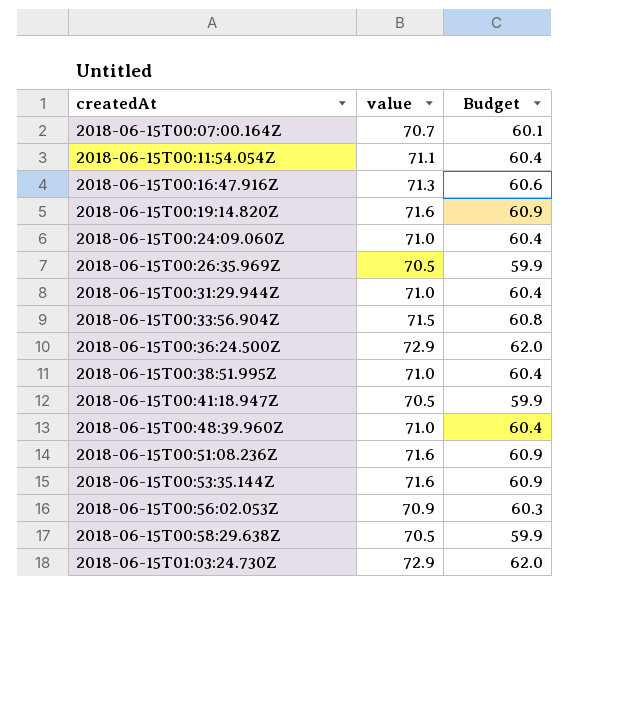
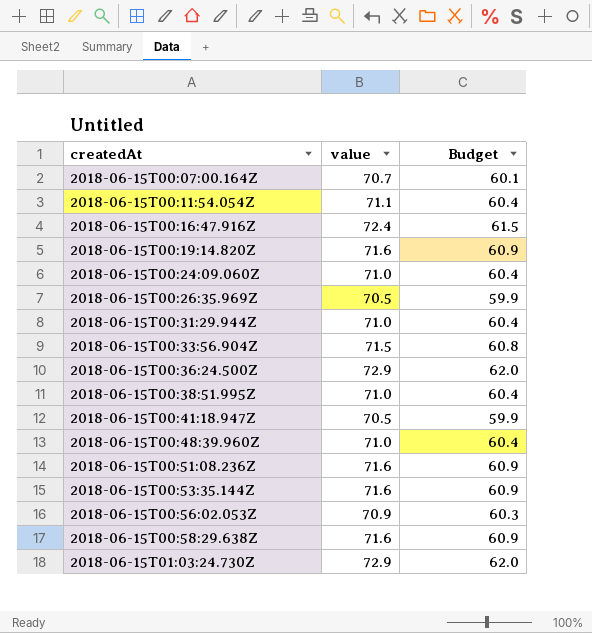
2018-06-15T00:16:47.916Z | value: 71.3 -> 72.4
2018-06-15T00:16:47.916Z | Budget: 60.6 -> 61.5
2018-06-15T00:58:29.638Z | value: 70.5 -> 71.6
2018-06-15T00:58:29.638Z | Budget: 59.9 -> 60.9

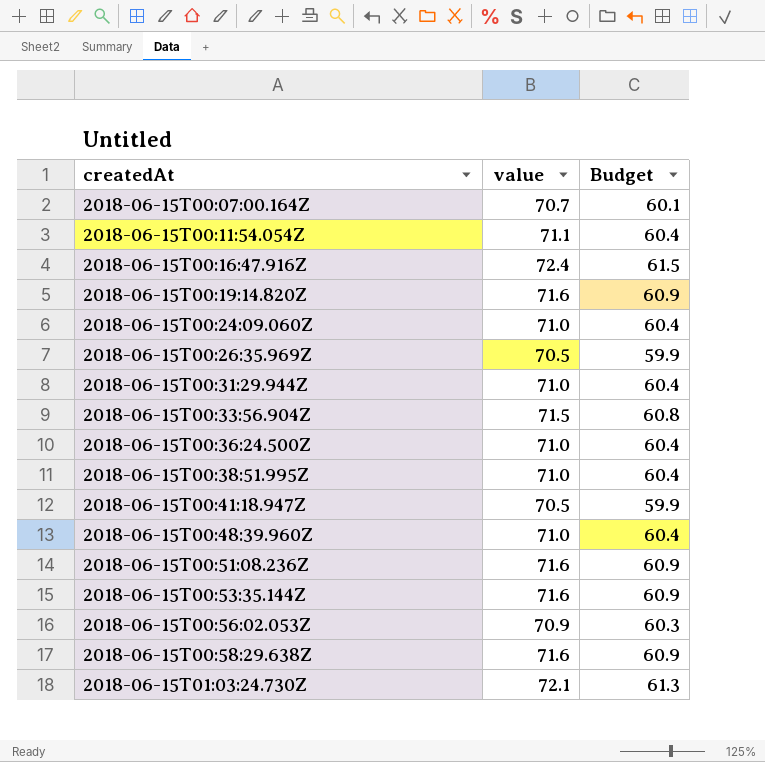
2018-06-15T00:36:24.500Z | value: 72.9 -> 71.0
2018-06-15T00:36:24.500Z | Budget: 62.0 -> 60.4
2018-06-15T01:03:24.730Z | value: 72.9 -> 72.1
2018-06-15T01:03:24.730Z | Budget: 62.0 -> 61.3

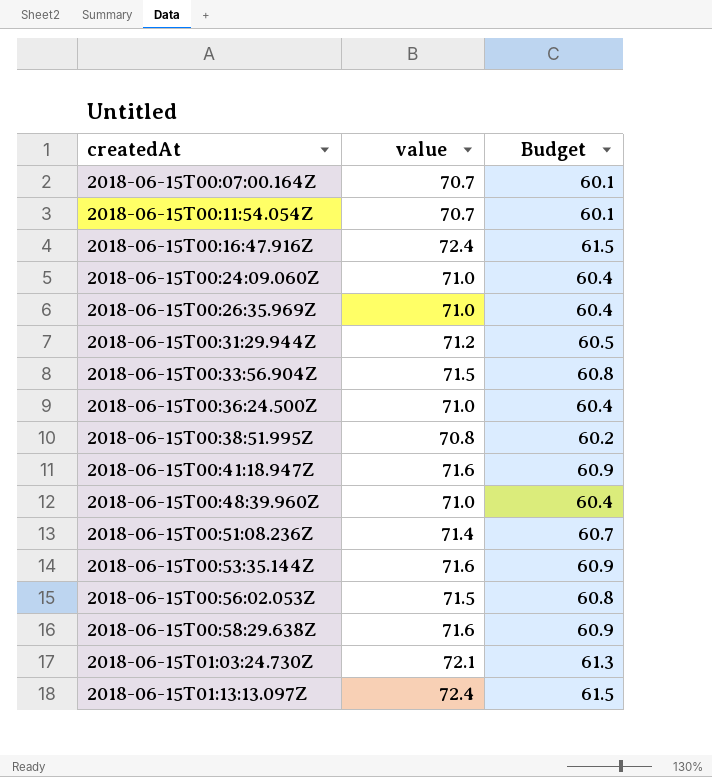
row 2018-06-15T00:19:14.820Z: 71.6 | 60.9 -> none
2018-06-15T00:11:54.054Z | value: 71.1 -> 70.7
2018-06-15T00:11:54.054Z | Budget: 60.4 -> 60.1
2018-06-15T00:26:35.969Z | value: 70.5 -> 71.0
2018-06-15T00:26:35.969Z | Budget: 59.9 -> 60.4
2018-06-15T00:31:29.944Z | value: 71.0 -> 71.2
2018-06-15T00:31:29.944Z | Budget: 60.4 -> 60.5
2018-06-15T00:38:51.995Z | value: 71.0 -> 70.8
2018-06-15T00:38:51.995Z | Budget: 60.4 -> 60.2
2018-06-15T00:41:18.947Z | value: 70.5 -> 71.6
2018-06-15T00:41:18.947Z | Budget: 59.9 -> 60.9
2018-06-15T00:51:08.236Z | value: 71.6 -> 71.4
2018-06-15T00:51:08.236Z | Budget: 60.9 -> 60.7
2018-06-15T00:56:02.053Z | value: 70.9 -> 71.5
2018-06-15T00:56:02.053Z | Budget: 60.3 -> 60.8
row 2018-06-15T01:13:13.097Z: none -> 72.4 | 61.5

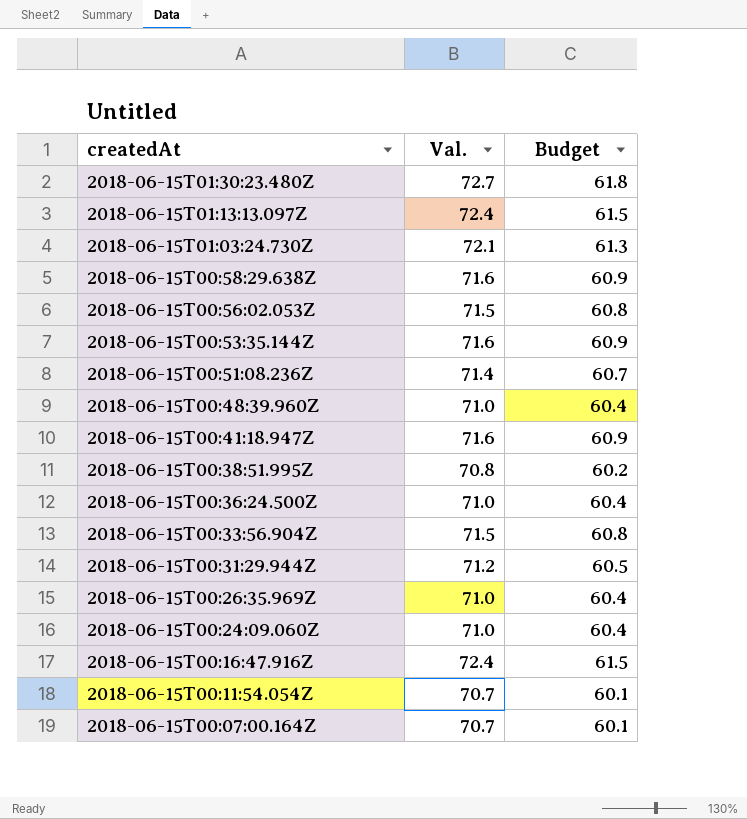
row order: createdAt ascending -> createdAt descending
column name: value -> Val.
row 2018-06-15T01:30:23.480Z: none -> 72.7 | 61.8

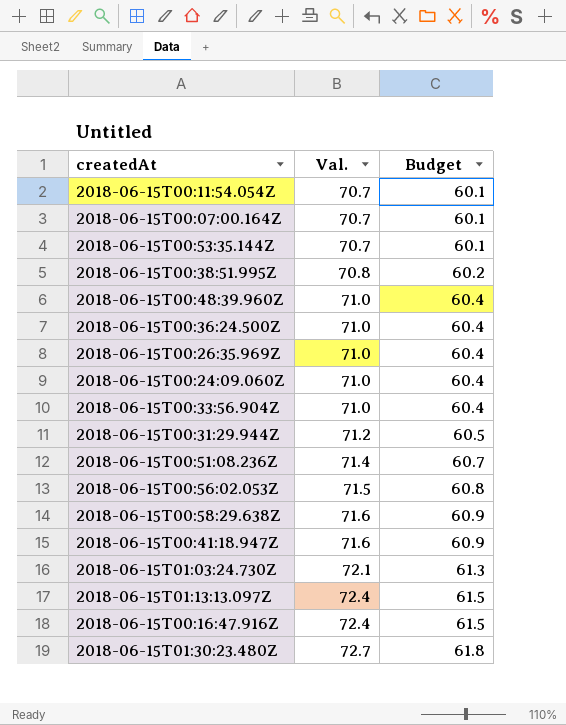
row order: createdAt descending -> Val. ascending
2018-06-15T00:53:35.144Z | Val.: 71.6 -> 70.7
2018-06-15T00:53:35.144Z | Budget: 60.9 -> 60.1
2018-06-15T00:33:56.904Z | Val.: 71.5 -> 71.0
2018-06-15T00:33:56.904Z | Budget: 60.8 -> 60.4

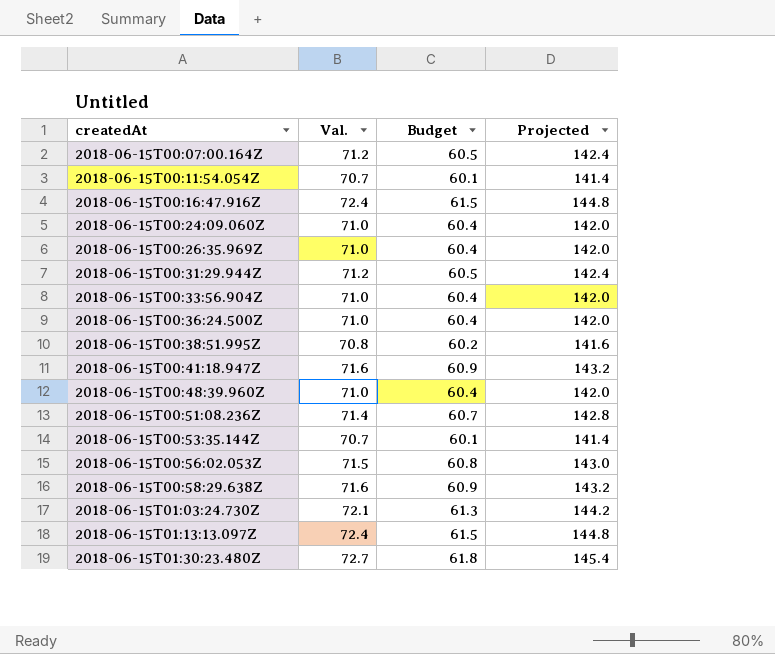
row order: Val. ascending -> createdAt ascending
column Projected | formula: none -> [Val.] * 2
2018-06-15T00:07:00.164Z | Val.: 70.7 -> 71.2
2018-06-15T00:07:00.164Z | Budget: 60.1 -> 60.5

